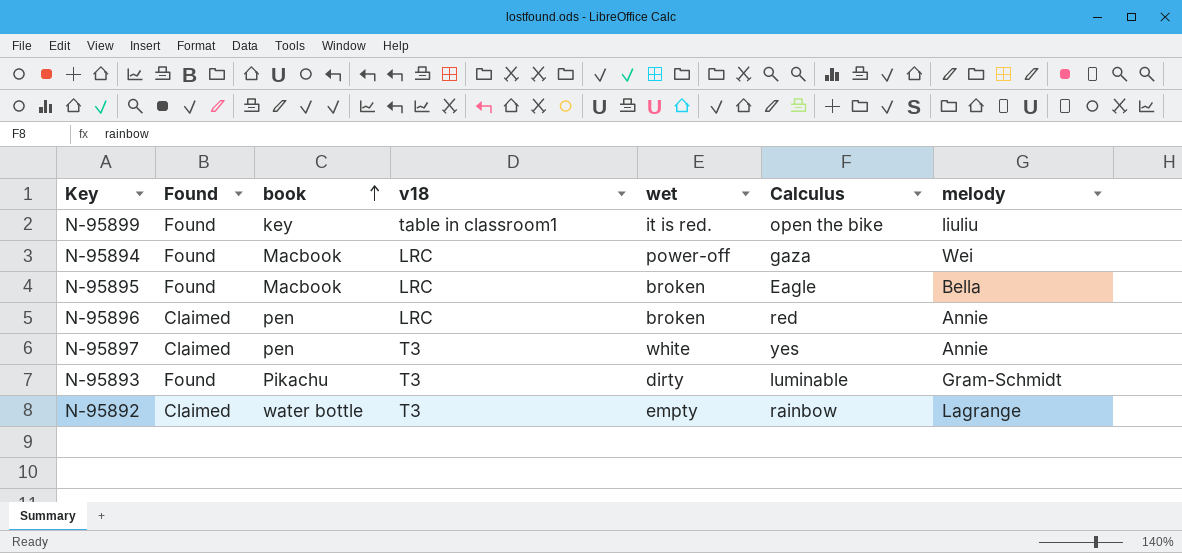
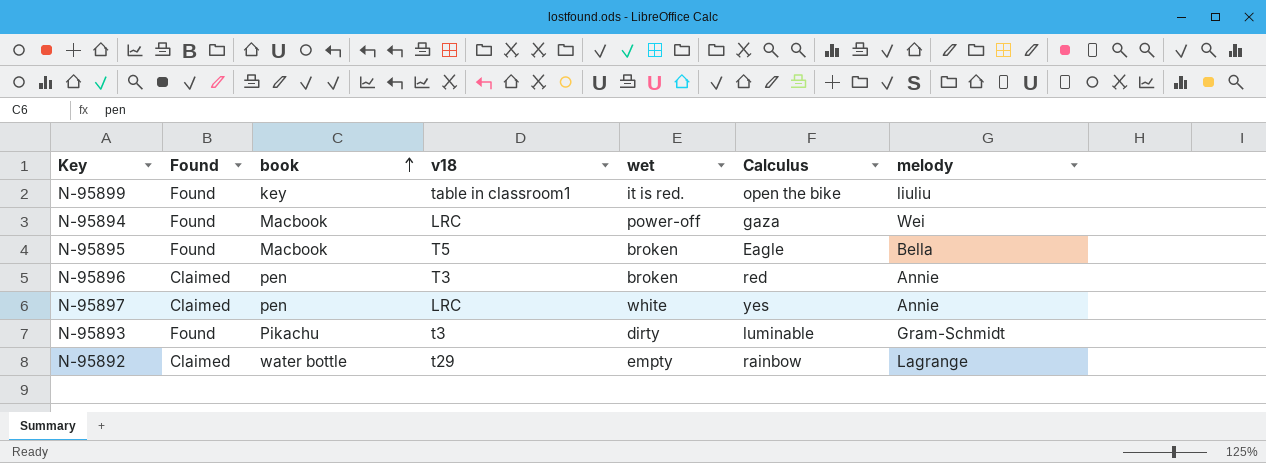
N-95895 | v18: LRC -> T5
N-95896 | v18: LRC -> T3
N-95897 | v18: T3 -> LRC
N-95893 | v18: T3 -> t3
N-95892 | v18: T3 -> t29

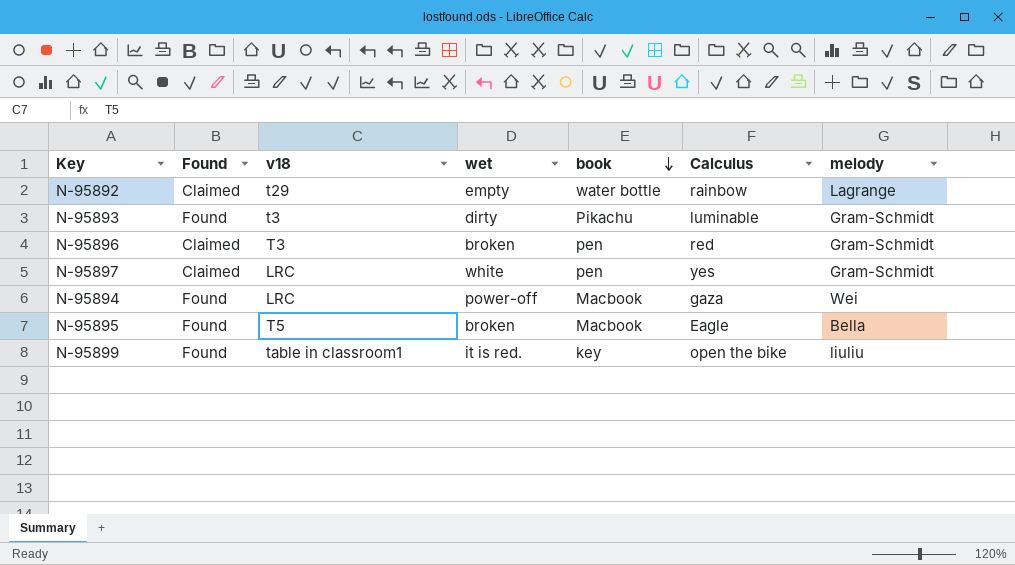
row order: book ascending -> book descending
column book | position: 3 -> 5
N-95896 | melody: Annie -> Gram-Schmidt
N-95897 | melody: Annie -> Gram-Schmidt

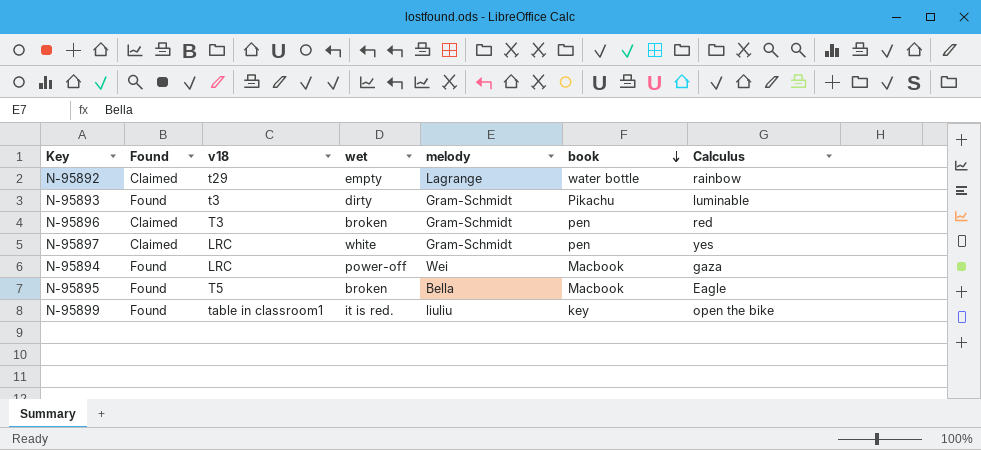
column melody | position: 7 -> 5

